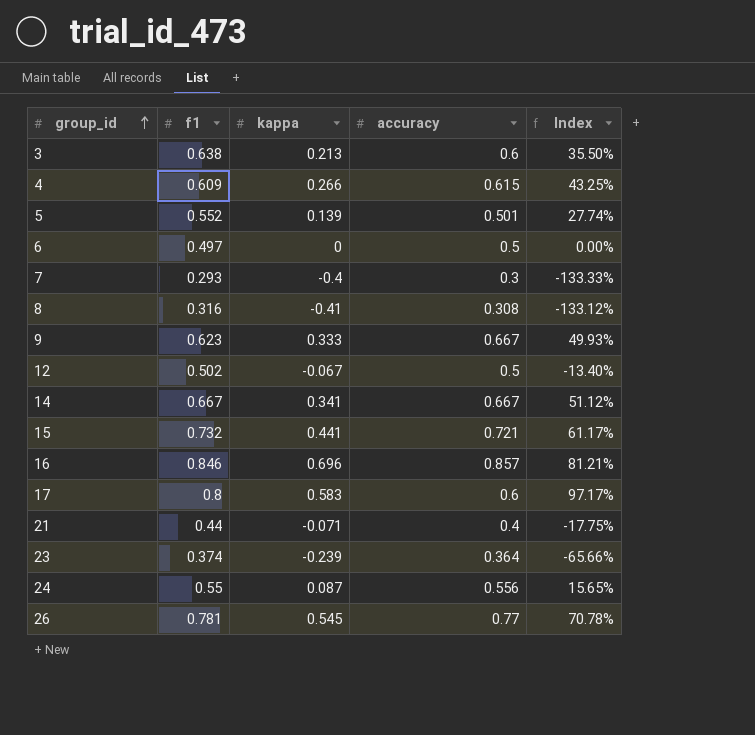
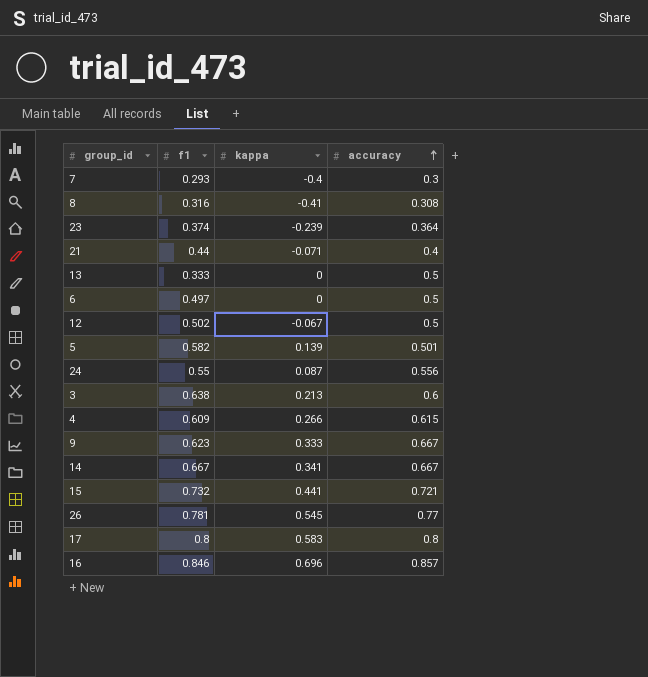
row order: group_id ascending -> accuracy ascending
column Index | formula: [kappa] / [accuracy] -> none
row 13: none -> 0.333 | 0 | 0.5
5 | f1: 0.552 -> 0.582
17 | accuracy: 0.6 -> 0.8

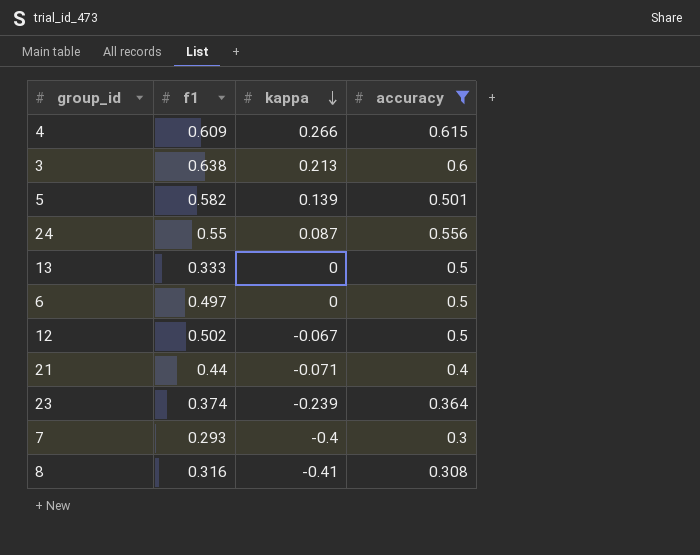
filter: none -> accuracy <= 0.615
row order: accuracy ascending -> kappa descending

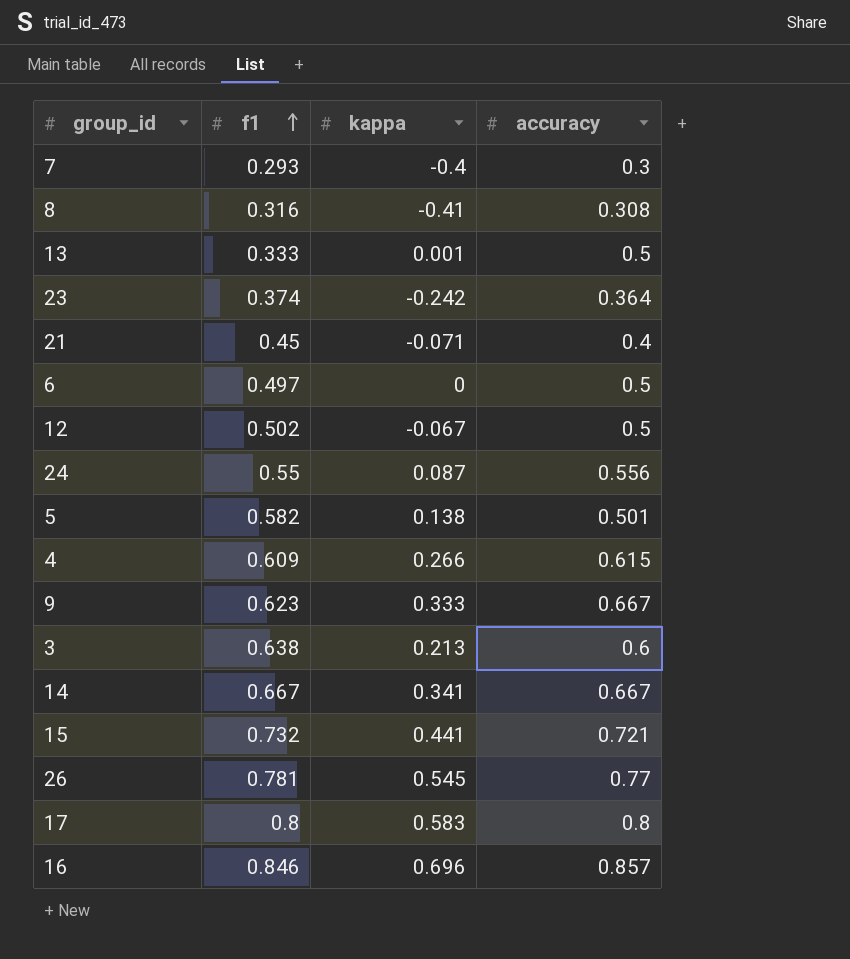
filter: accuracy <= 0.615 -> none
row order: kappa descending -> f1 ascending
13 | kappa: 0 -> 0.001
23 | kappa: -0.239 -> -0.242
21 | f1: 0.44 -> 0.45
5 | kappa: 0.139 -> 0.138

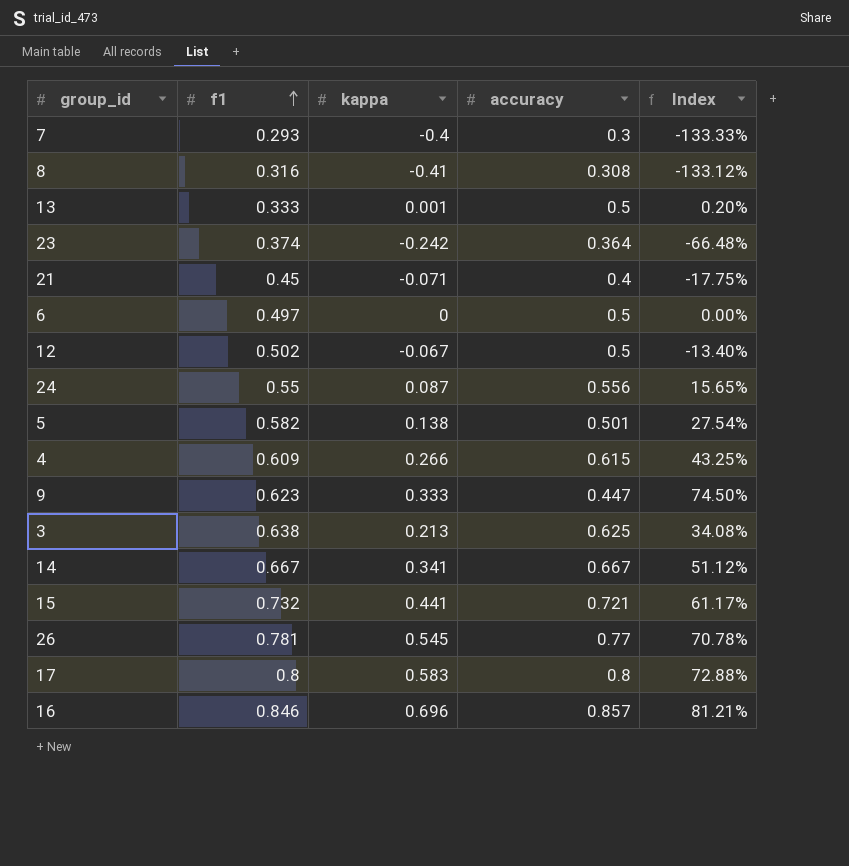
column Index | formula: none -> [kappa] / [accuracy]
9 | accuracy: 0.667 -> 0.447
3 | accuracy: 0.6 -> 0.625

